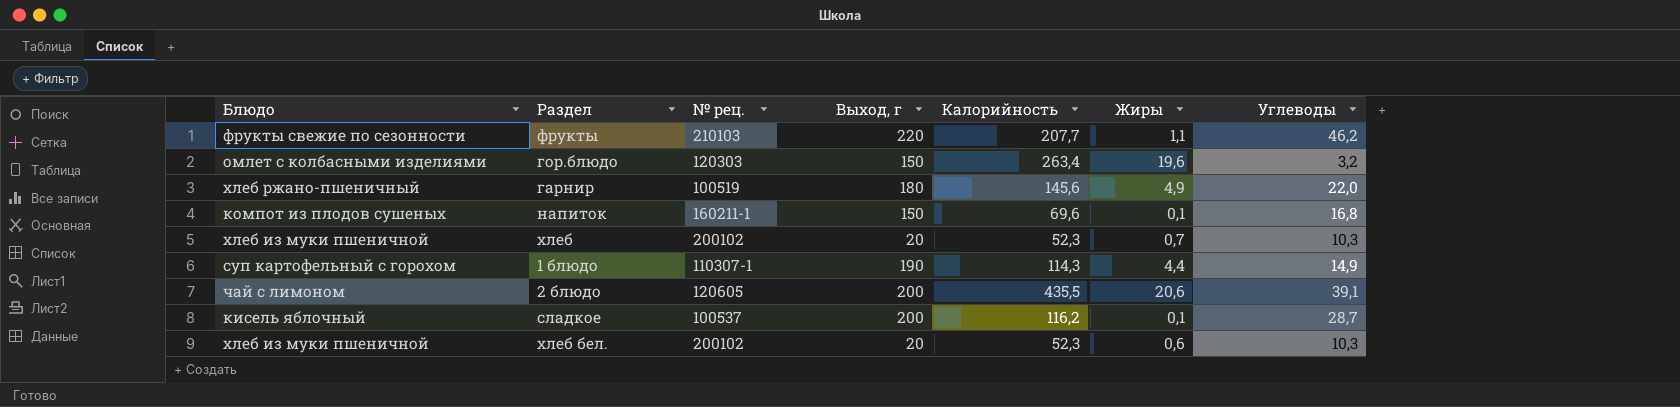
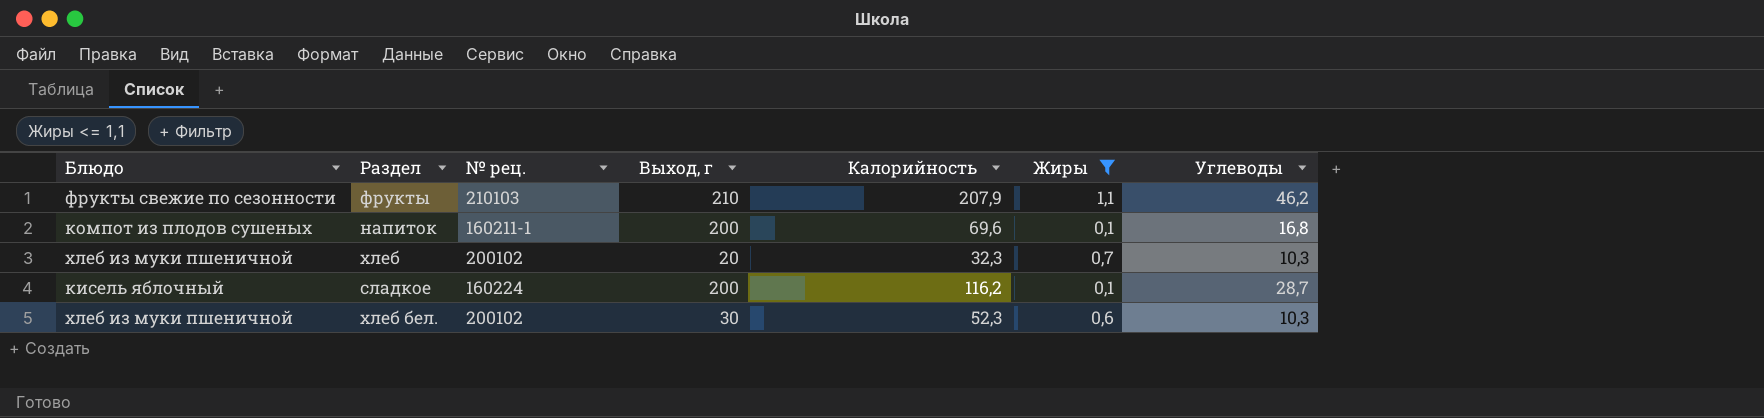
filter: none -> Жиры <= 1,1
фрукты | Выход, г: 220 -> 210
фрукты | Калорийность: 207,7 -> 207,9
напиток | Выход, г: 150 -> 200
хлеб | Калорийность: 52,3 -> 32,3
сладкое | № рец.: 100537 -> 160224
хлеб бел. | Выход, г: 20 -> 30

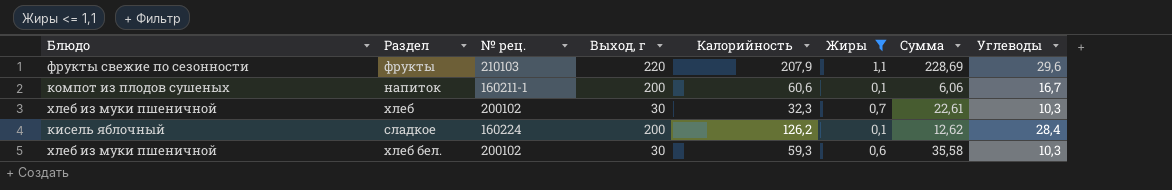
column Сумма | formula: none -> [Калорийность] * [Жиры]
фрукты | Выход, г: 210 -> 220
фрукты | Углеводы: 46,2 -> 29,6
напиток | Калорийность: 69,6 -> 60,6
напиток | Углеводы: 16,8 -> 16,7
хлеб | Выход, г: 20 -> 30
сладкое | Калорийность: 116,2 -> 126,2
сладкое | Углеводы: 28,7 -> 28,4
хлеб бел. | Калорийность: 52,3 -> 59,3

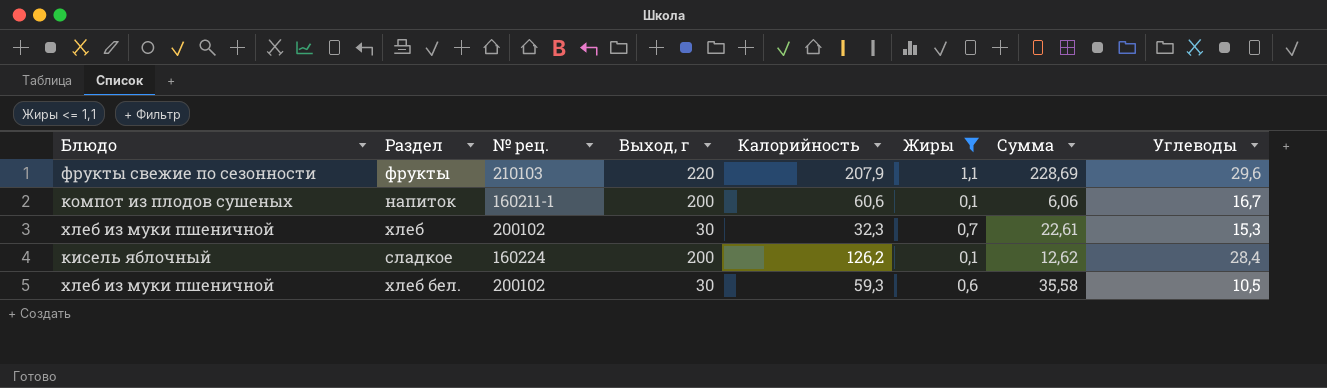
хлеб | Углеводы: 10,3 -> 15,3
хлеб бел. | Углеводы: 10,3 -> 10,5

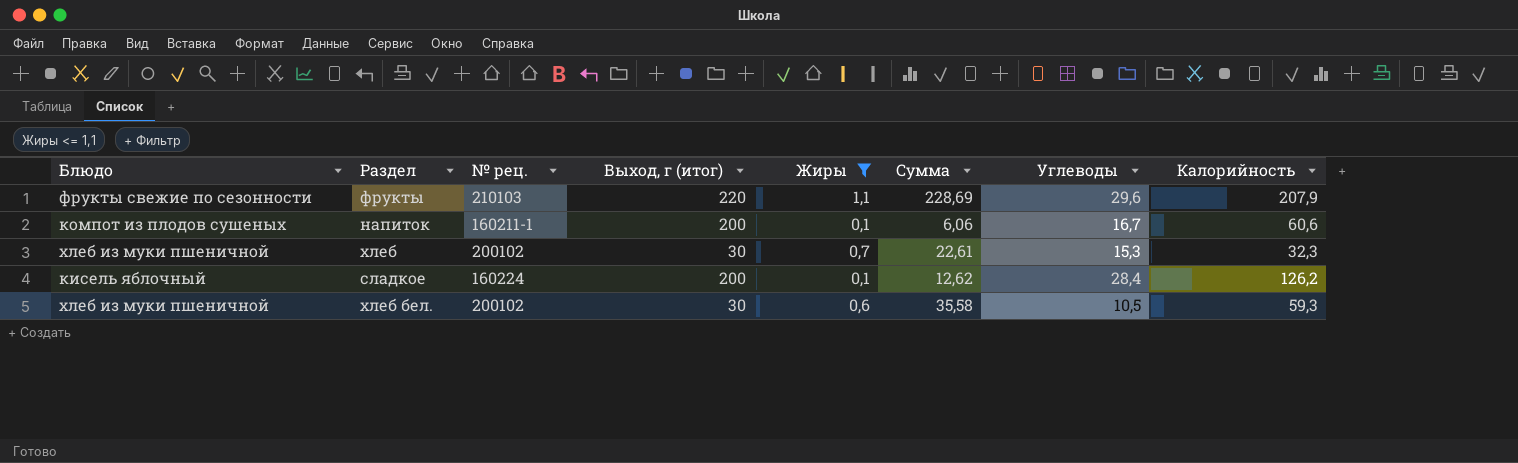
column name: Выход, г -> Выход, г (итог)
column Калорийность | position: 5 -> 8

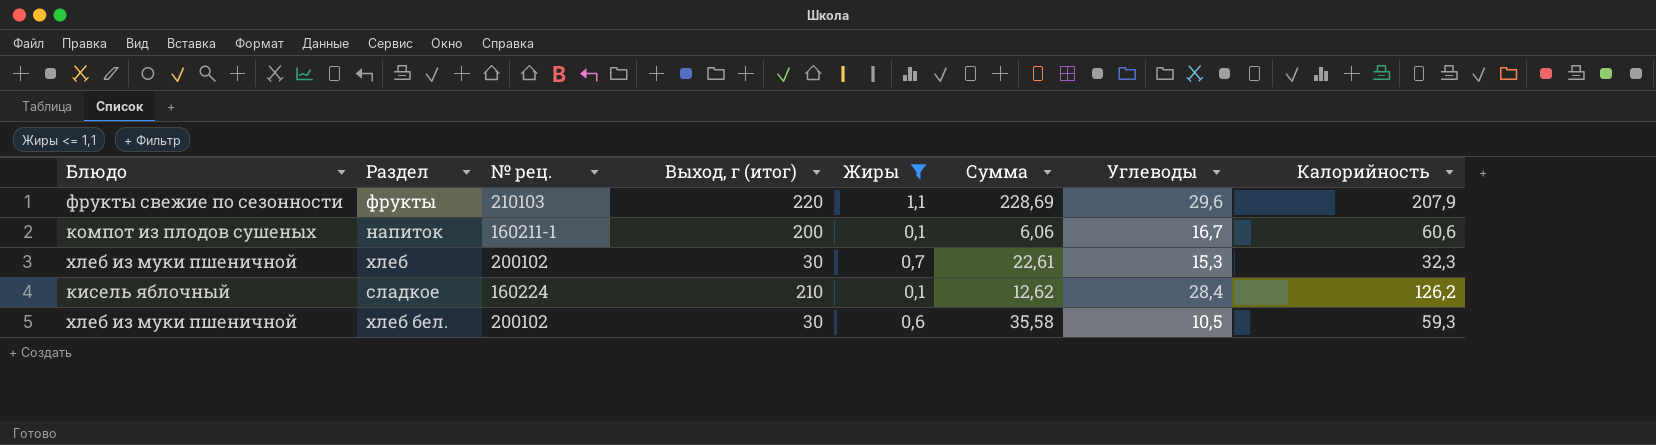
сладкое | Выход, г (итог): 200 -> 210

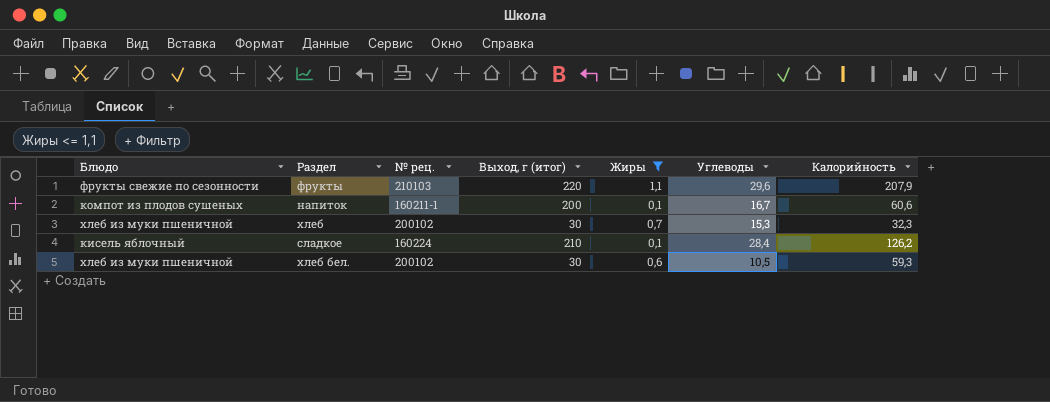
column Сумма | formula: [Жиры] * [Калорийность] -> none

